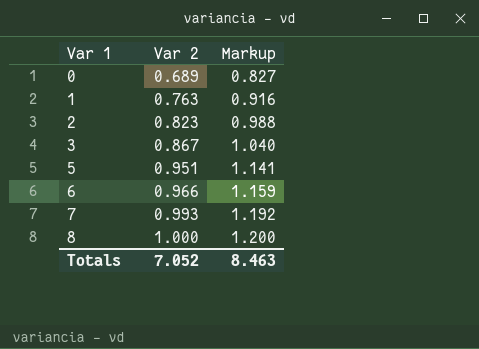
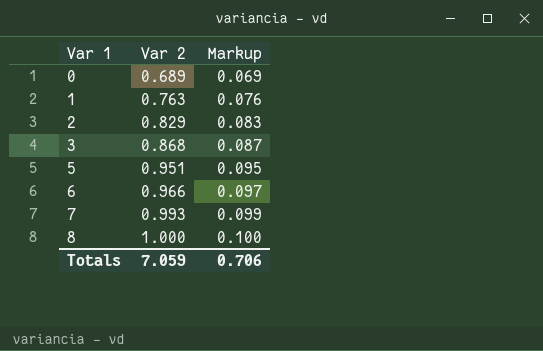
column Markup | formula: [Var 2] * 1.2 -> [Var 2] * 0.1
2 | Var 2: 0.823 -> 0.829
3 | Var 2: 0.867 -> 0.868
Totals | Var 2: 7.052 -> 7.059
Totals | Markup: 8.463 -> 0.706

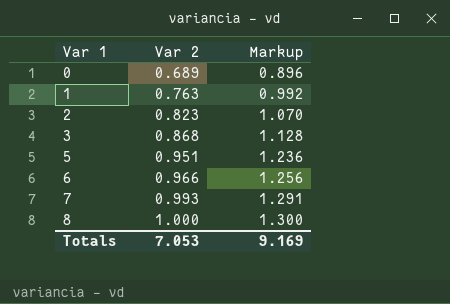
column Markup | formula: [Var 2] * 0.1 -> [Var 2] * 1.3
2 | Var 2: 0.829 -> 0.823
Totals | Var 2: 7.059 -> 7.053
Totals | Markup: 0.706 -> 9.169

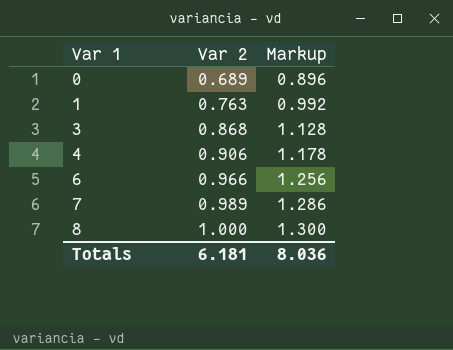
row 2: 0.823 | 1.070 -> none
row 5: 0.951 | 1.236 -> none
row 4: none -> 0.906 | 1.178
7 | Var 2: 0.993 -> 0.989
7 | Markup: 1.291 -> 1.286
Totals | Var 2: 7.053 -> 6.181
Totals | Markup: 9.169 -> 8.036

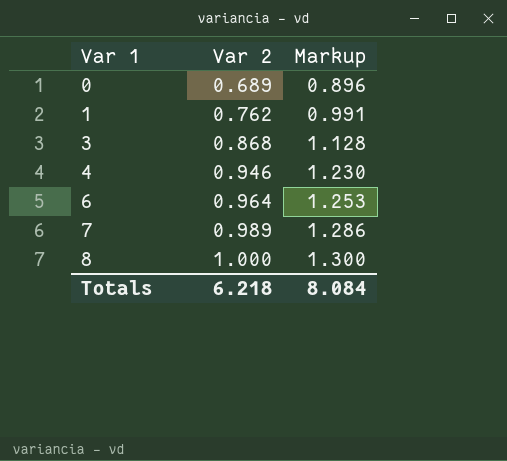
1 | Var 2: 0.763 -> 0.762
1 | Markup: 0.992 -> 0.991
4 | Var 2: 0.906 -> 0.946
4 | Markup: 1.178 -> 1.230
6 | Var 2: 0.966 -> 0.964
6 | Markup: 1.256 -> 1.253
Totals | Var 2: 6.181 -> 6.218
Totals | Markup: 8.036 -> 8.084

